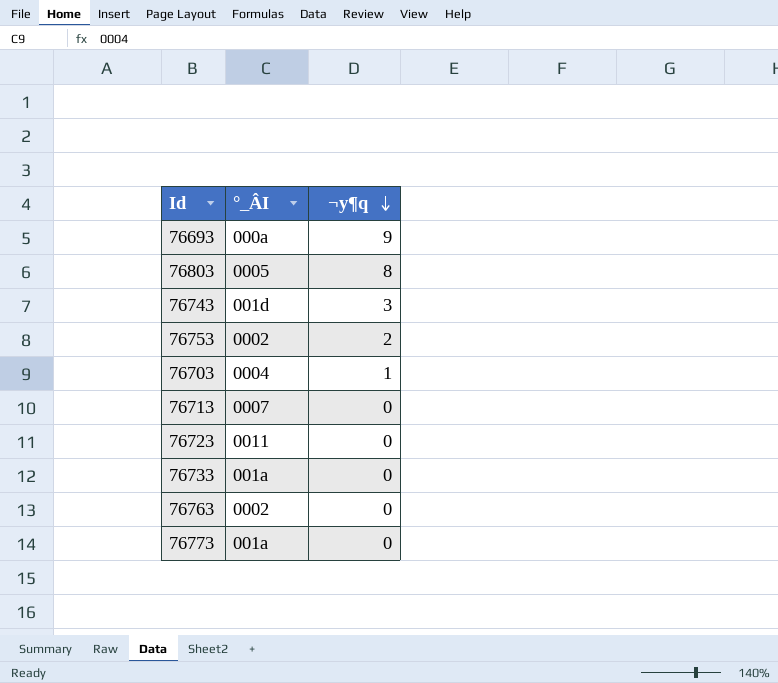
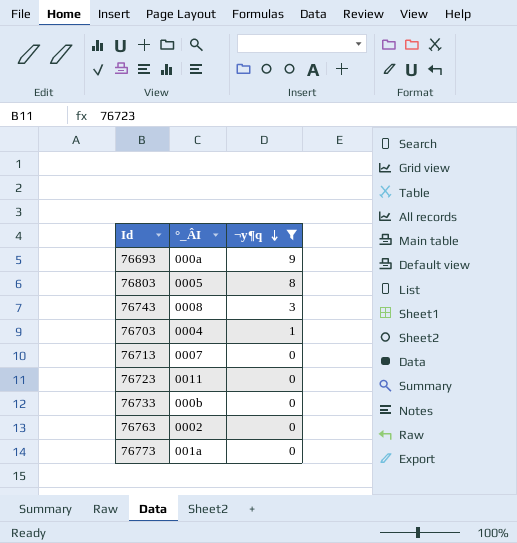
filter: none -> ¬y¶q != 2
76743 | °_ÂI: 001d -> 0008
76733 | °_ÂI: 001a -> 000b

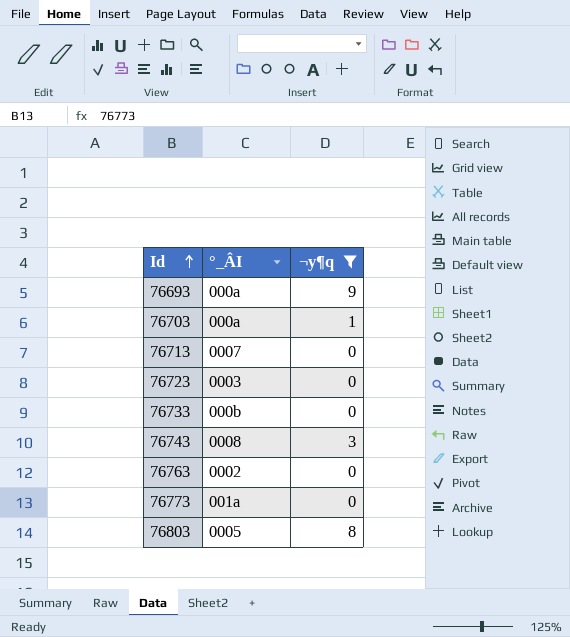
row order: ¬y¶q descending -> Id ascending
76703 | °_ÂI: 0004 -> 000a
76723 | °_ÂI: 0011 -> 0003

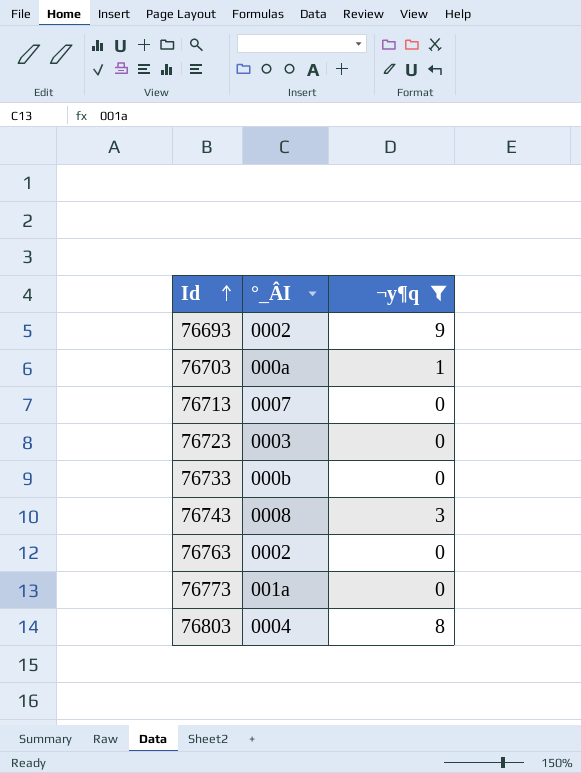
76693 | °_ÂI: 000a -> 0002
76803 | °_ÂI: 0005 -> 0004

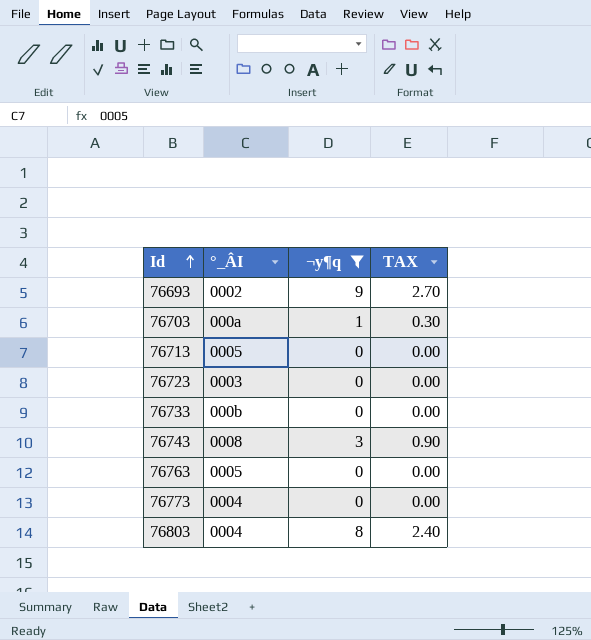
column TAX | formula: none -> [¬y¶q] * 0.3
76713 | °_ÂI: 0007 -> 0005
76763 | °_ÂI: 0002 -> 0005
76773 | °_ÂI: 001a -> 0004

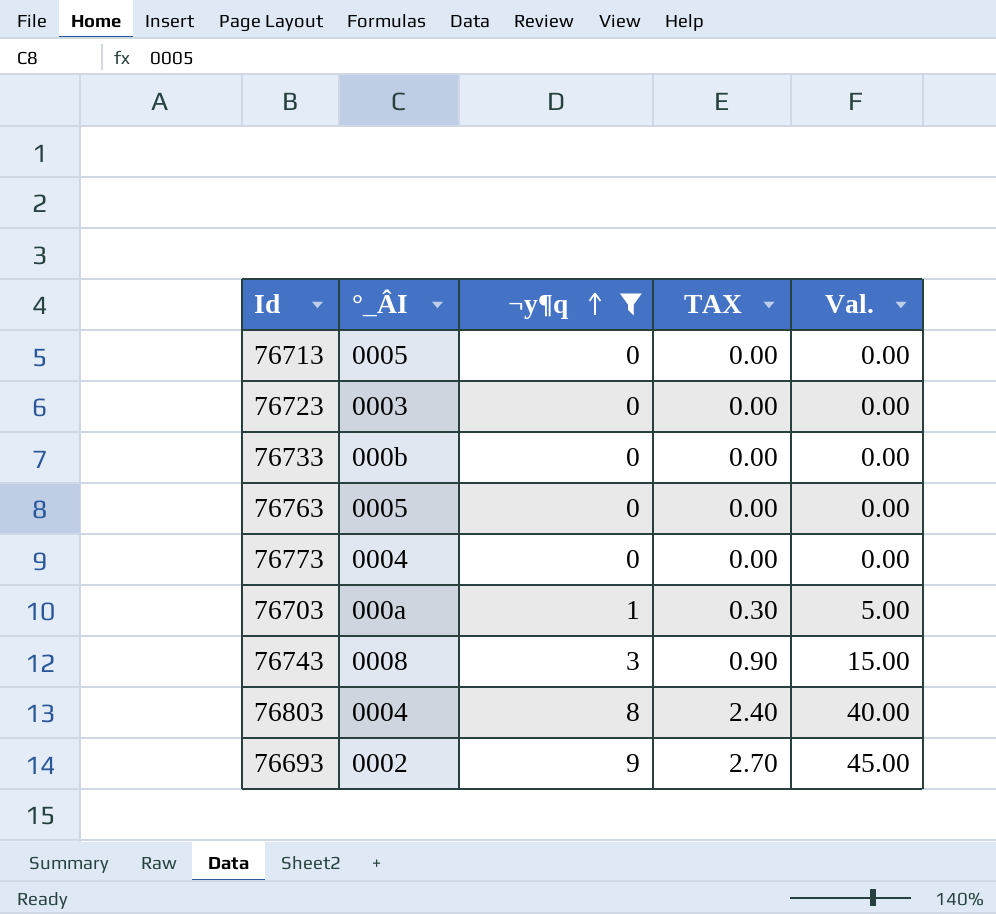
row order: Id ascending -> ¬y¶q ascending
column Val. | formula: none -> [¬y¶q] * 5

